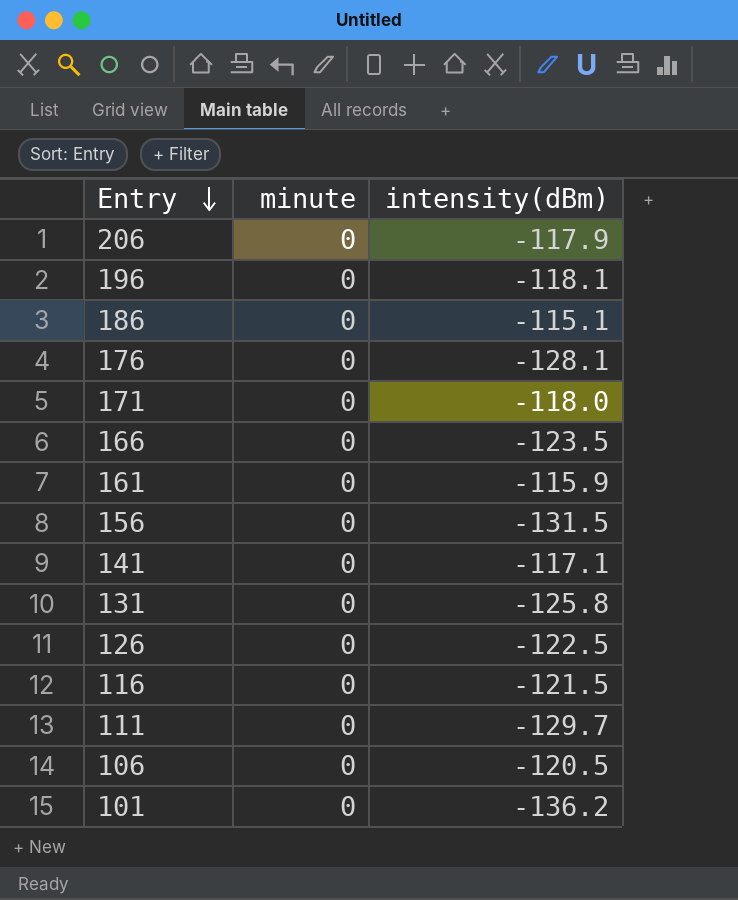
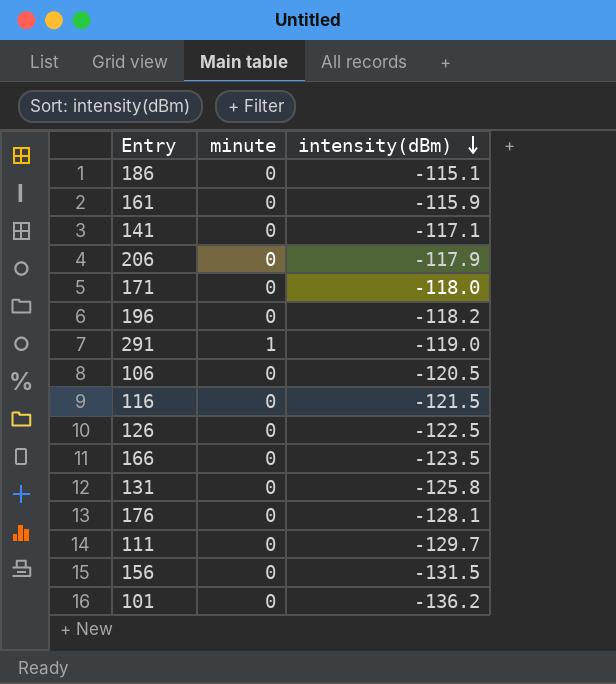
row order: Entry descending -> intensity(dBm) descending
196 | intensity(dBm): -118.1 -> -118.2
row 291: none -> 1 | -119.0

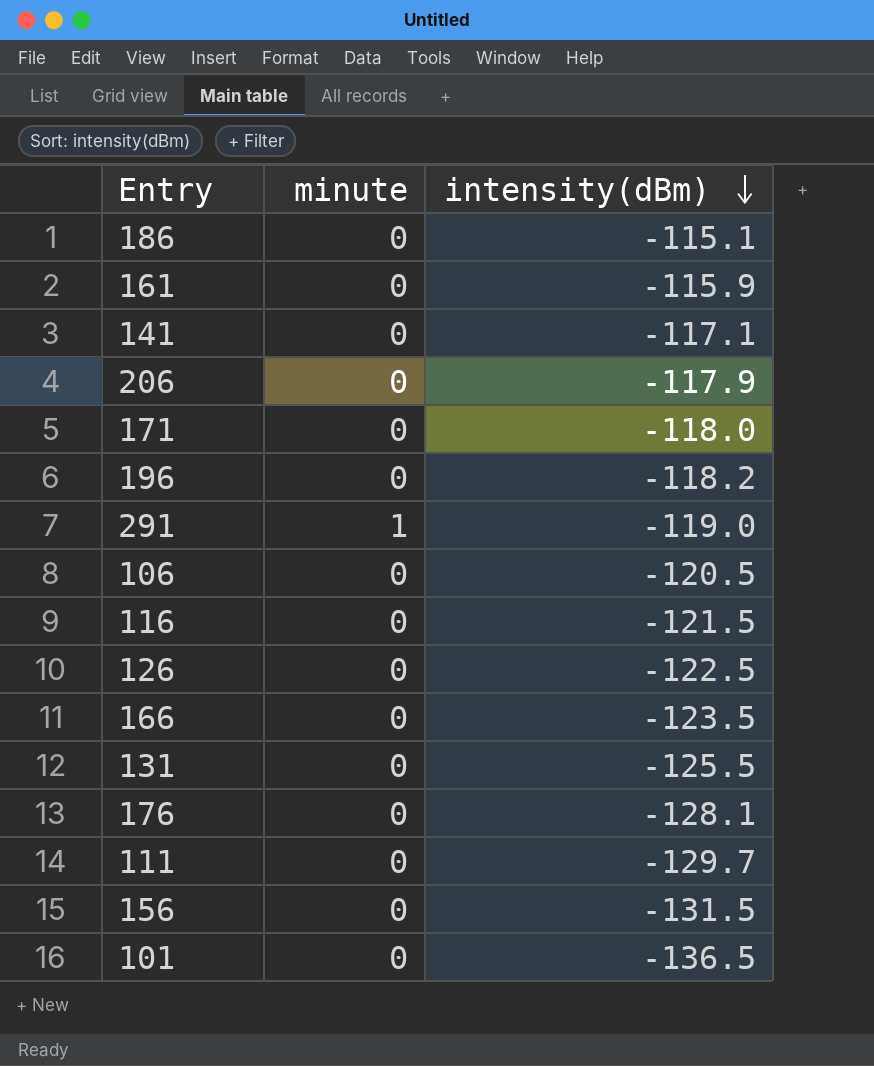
131 | intensity(dBm): -125.8 -> -125.5
101 | intensity(dBm): -136.2 -> -136.5

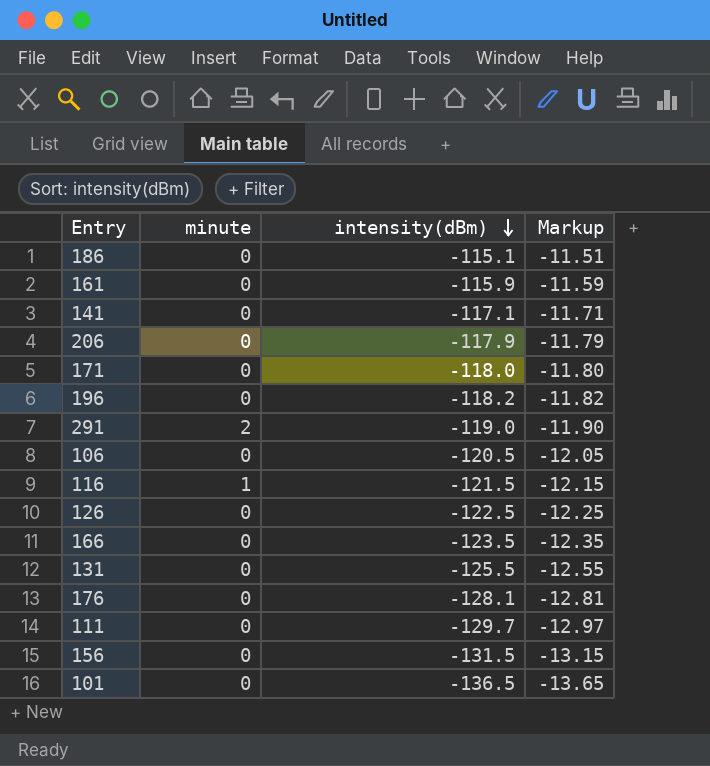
column Markup | formula: none -> [intensity(dBm)] * 0.1
291 | minute: 1 -> 2
116 | minute: 0 -> 1

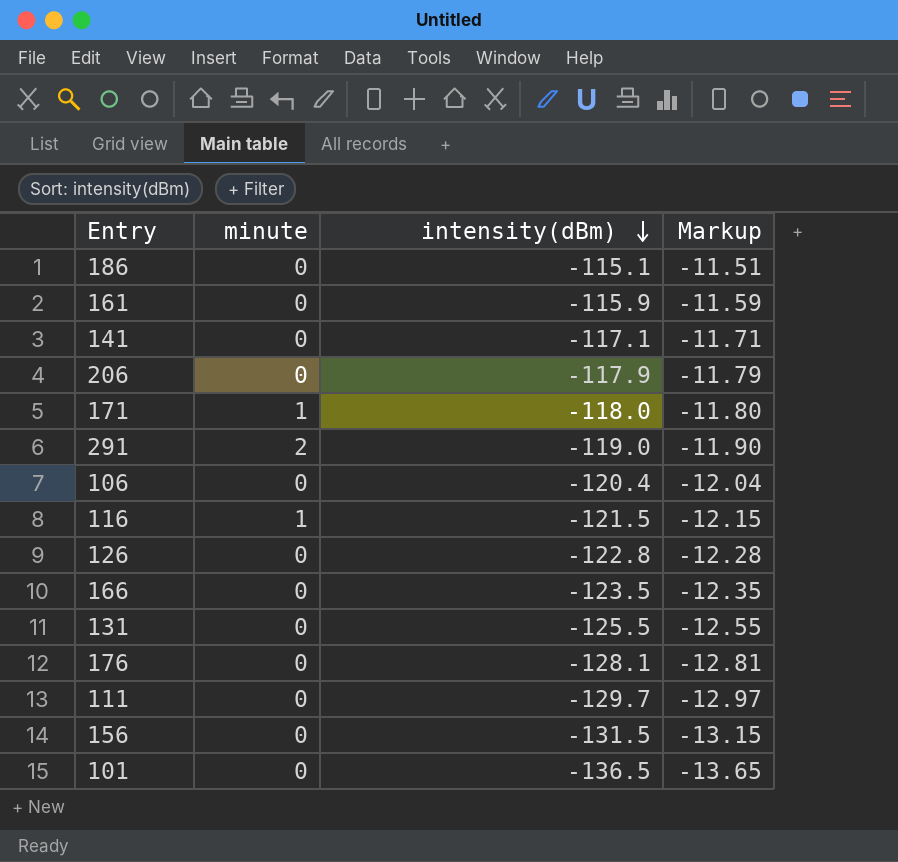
row 196: 0 | -118.2 | -11.82 -> none
171 | minute: 0 -> 1
106 | intensity(dBm): -120.5 -> -120.4
106 | Markup: -12.05 -> -12.04
126 | intensity(dBm): -122.5 -> -122.8
126 | Markup: -12.25 -> -12.28

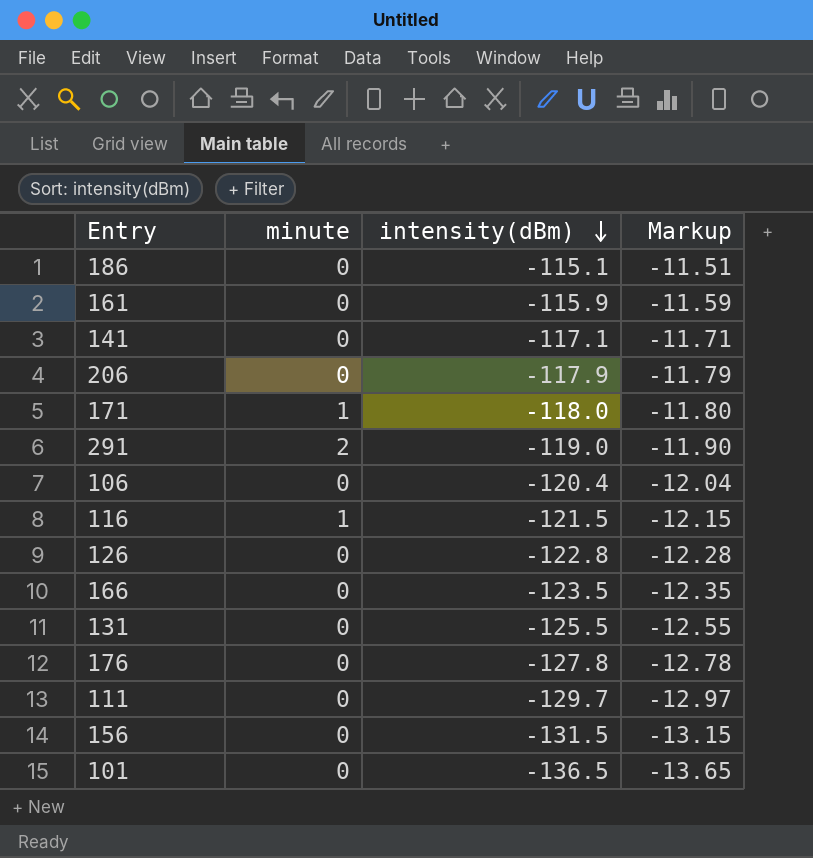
176 | intensity(dBm): -128.1 -> -127.8
176 | Markup: -12.81 -> -12.78

